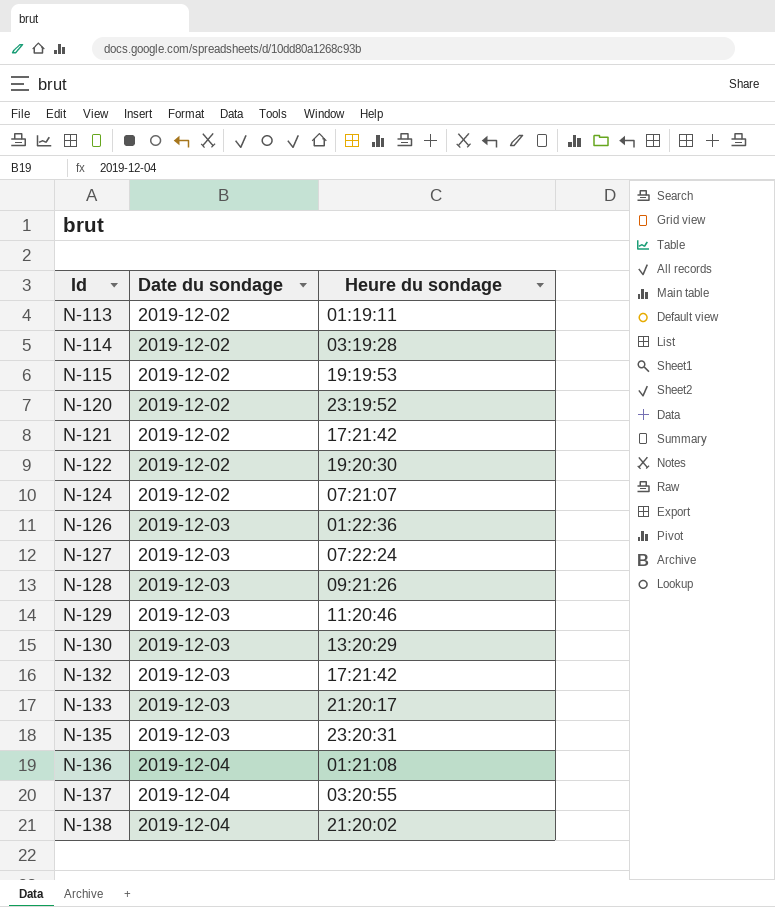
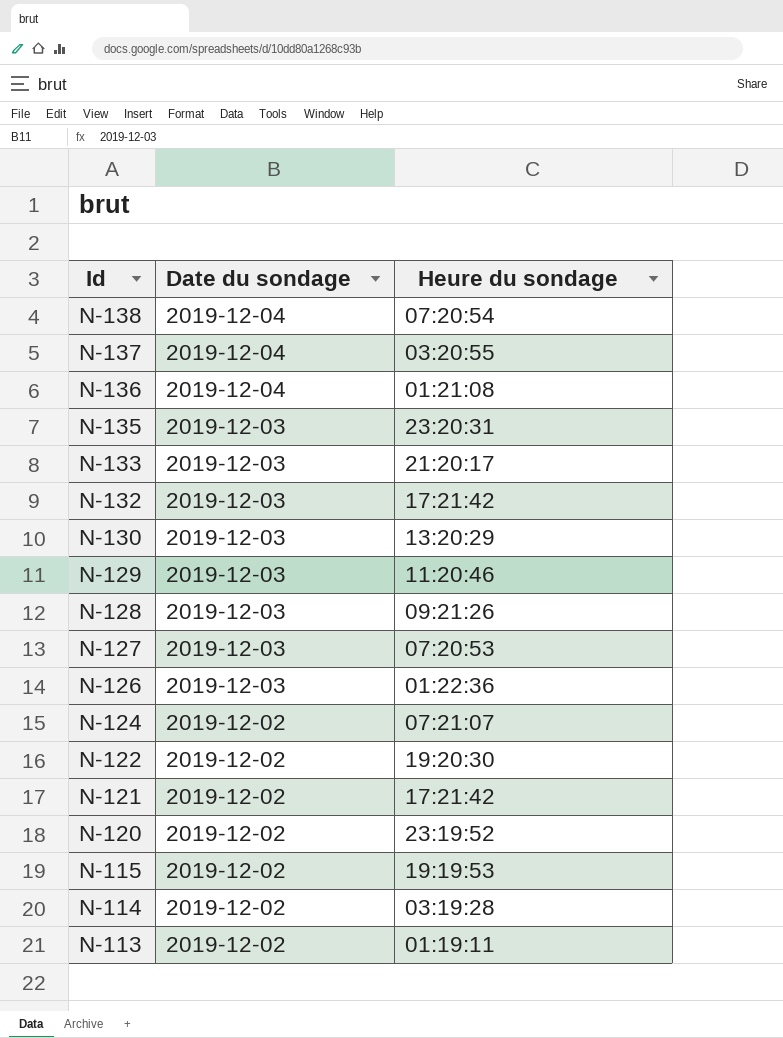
row order: Id ascending -> Id descending
N-138 | Heure du sondage: 21:20:02 -> 07:20:54
N-127 | Heure du sondage: 07:22:24 -> 07:20:53

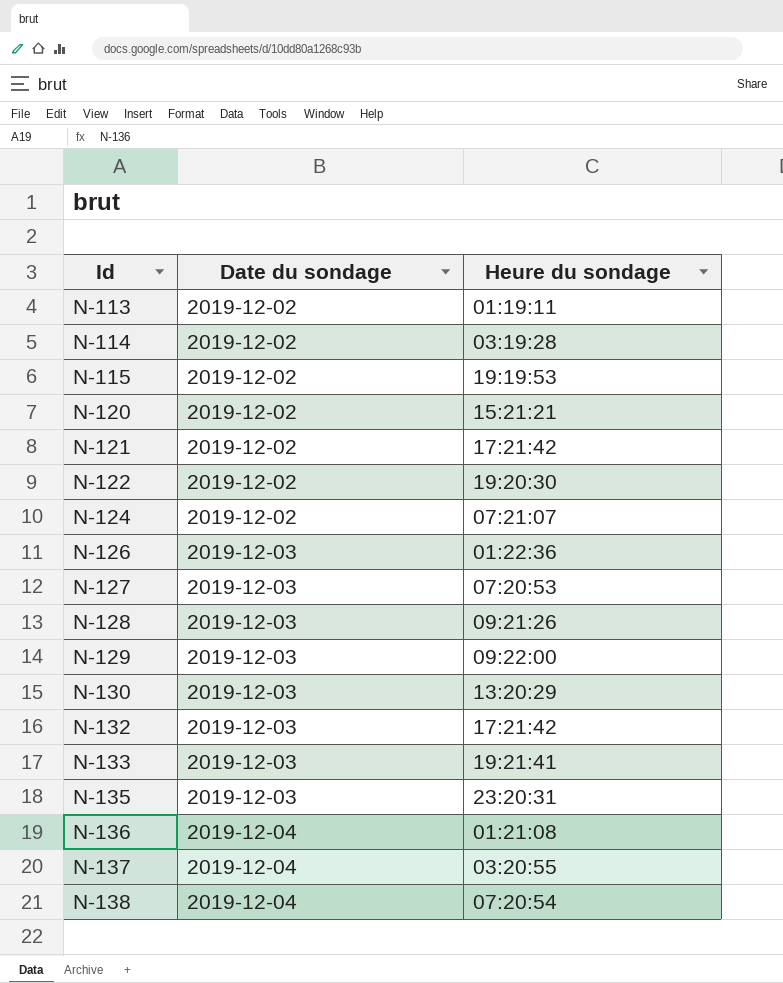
row order: Id descending -> Id ascending
N-120 | Heure du sondage: 23:19:52 -> 15:21:21
N-129 | Heure du sondage: 11:20:46 -> 09:22:00
N-133 | Heure du sondage: 21:20:17 -> 19:21:41

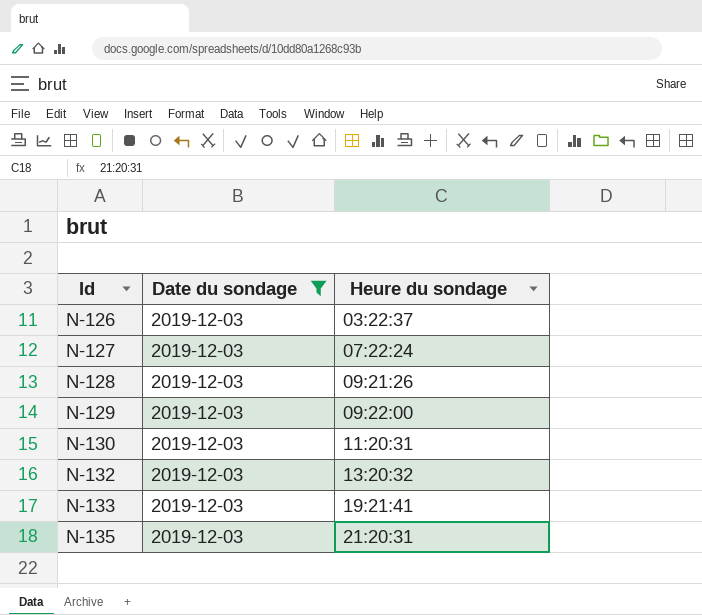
filter: none -> Date du sondage = 2019-12-03
N-126 | Heure du sondage: 01:22:36 -> 03:22:37
N-127 | Heure du sondage: 07:20:53 -> 07:22:24
N-130 | Heure du sondage: 13:20:29 -> 11:20:31
N-132 | Heure du sondage: 17:21:42 -> 13:20:32
N-135 | Heure du sondage: 23:20:31 -> 21:20:31

